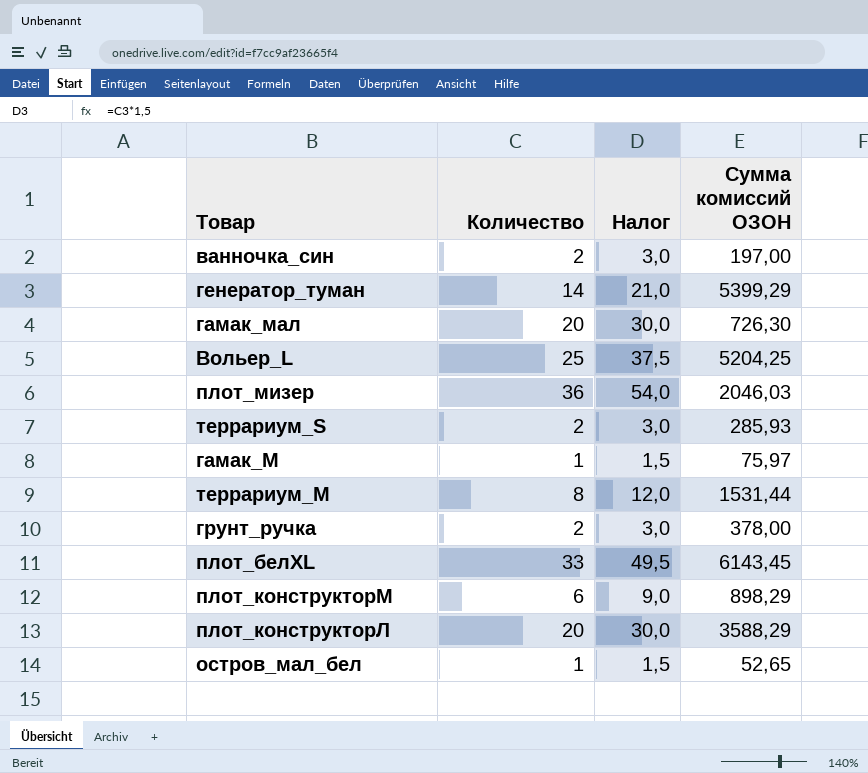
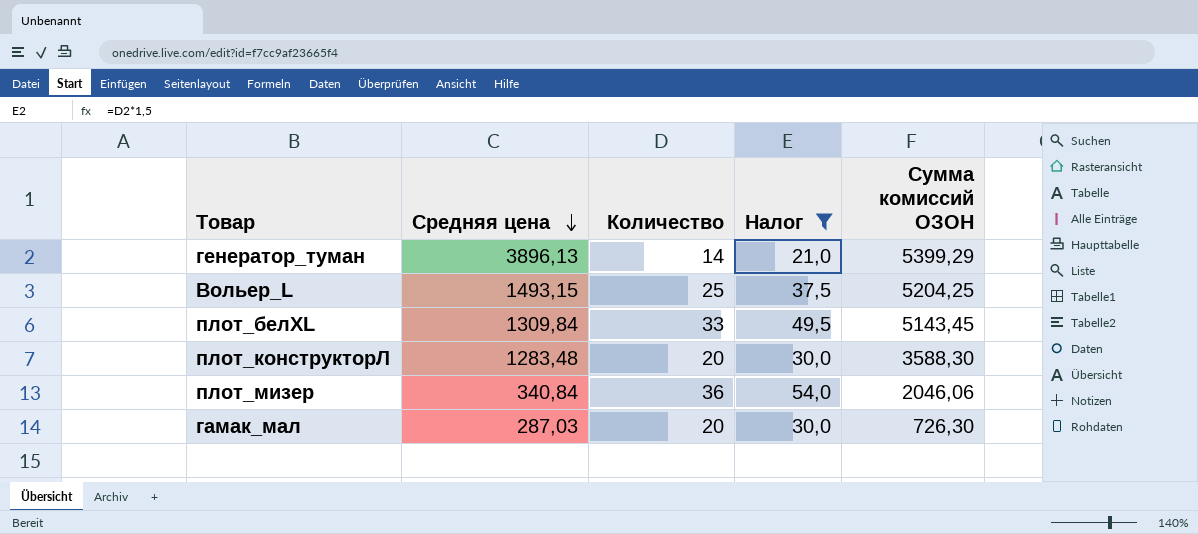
filter: none -> Налог >= 21,0
row order: none -> Средняя цена descending
column Средняя цена | position: none -> 2
плот_белXL | Сумма комиссий ОЗОН: 6143,45 -> 5143,45
плот_конструкторЛ | Сумма комиссий ОЗОН: 3588,29 -> 3588,30
плот_мизер | Сумма комиссий ОЗОН: 2046,03 -> 2046,06

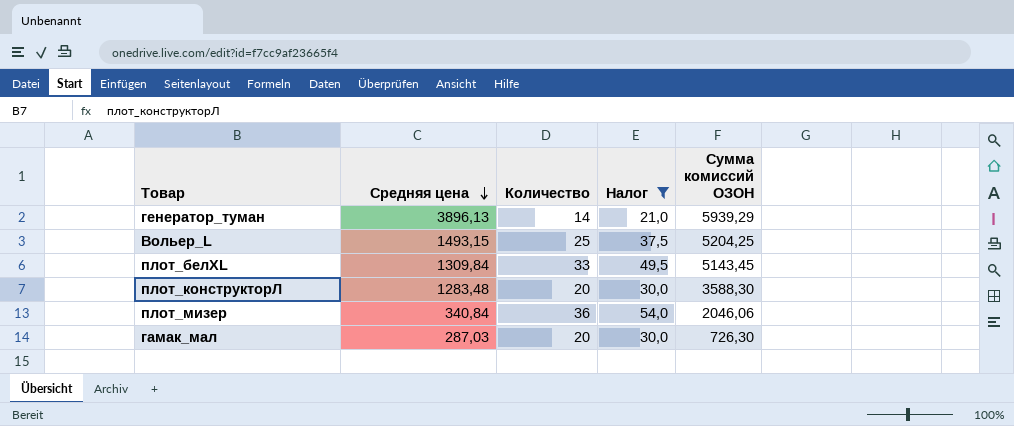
генератор_туман | Сумма комиссий ОЗОН: 5399,29 -> 5939,29

